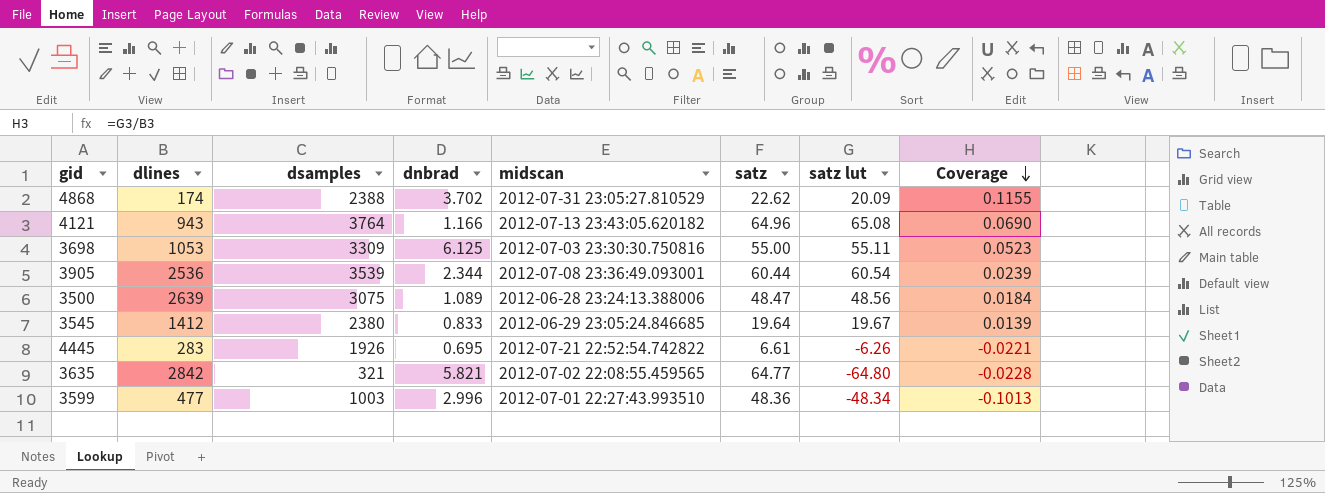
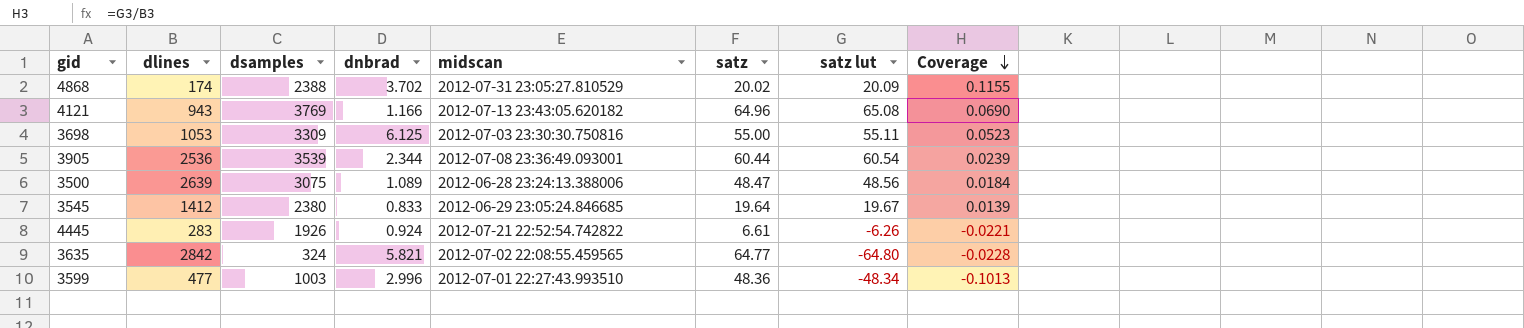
4868 | satz: 22.62 -> 20.02
4121 | dsamples: 3764 -> 3769
4445 | dnbrad: 0.695 -> 0.924
3635 | dsamples: 321 -> 324

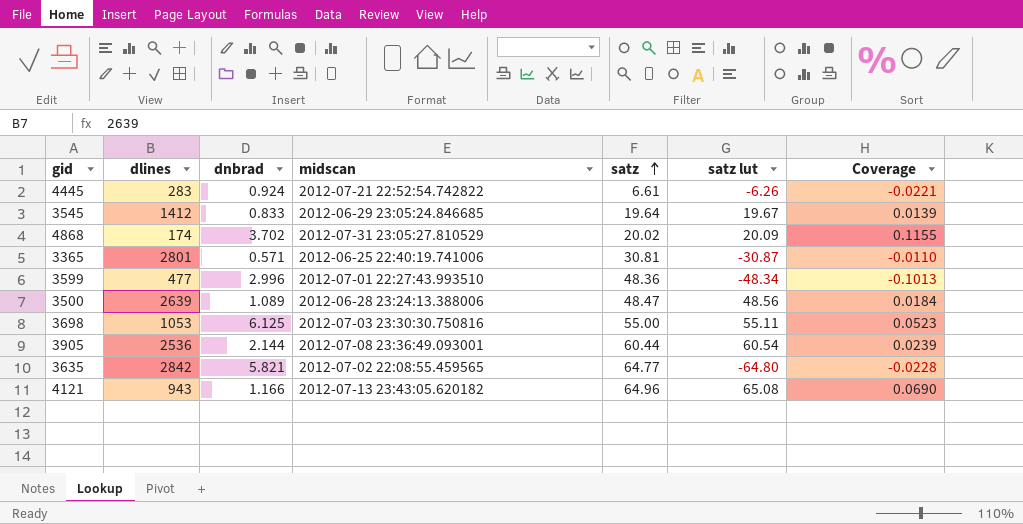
row order: Coverage descending -> satz ascending
column dsamples | position: 3 -> none
row 3365: none -> 2801 | 0.571 | 2012-06-25 22:40:19.741006 | 30.81 | -30.87 | -0.0110
3905 | dnbrad: 2.344 -> 2.144

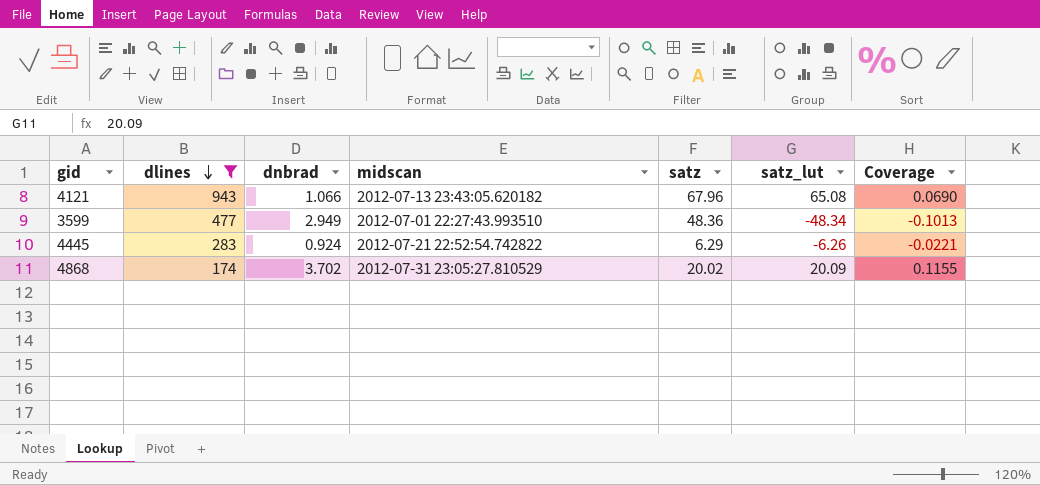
filter: none -> dlines <= 943
row order: satz ascending -> dlines descending
column name: satz lut -> satz_lut
4121 | dnbrad: 1.166 -> 1.066
4121 | satz: 64.96 -> 67.96
3599 | dnbrad: 2.996 -> 2.949
4445 | satz: 6.61 -> 6.29

